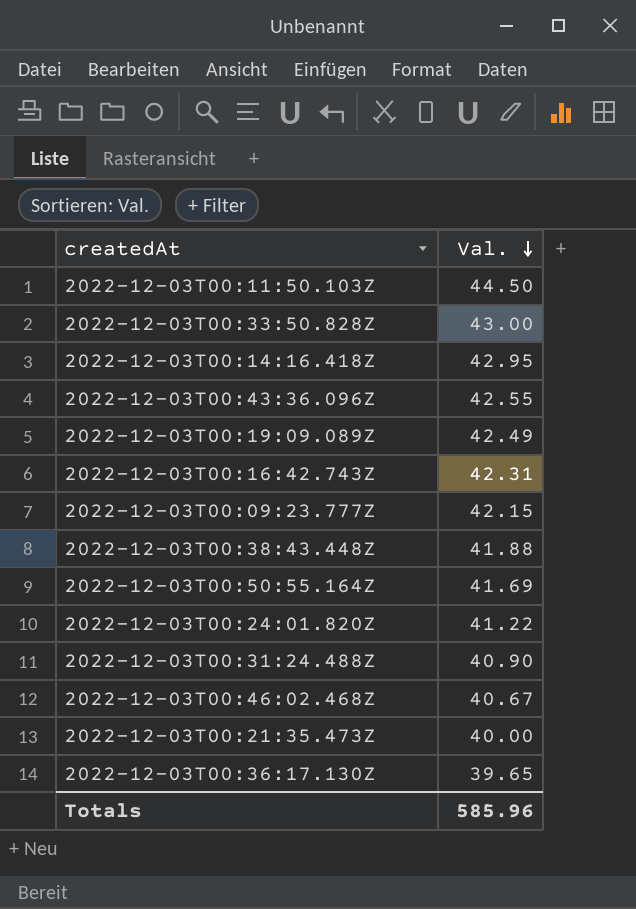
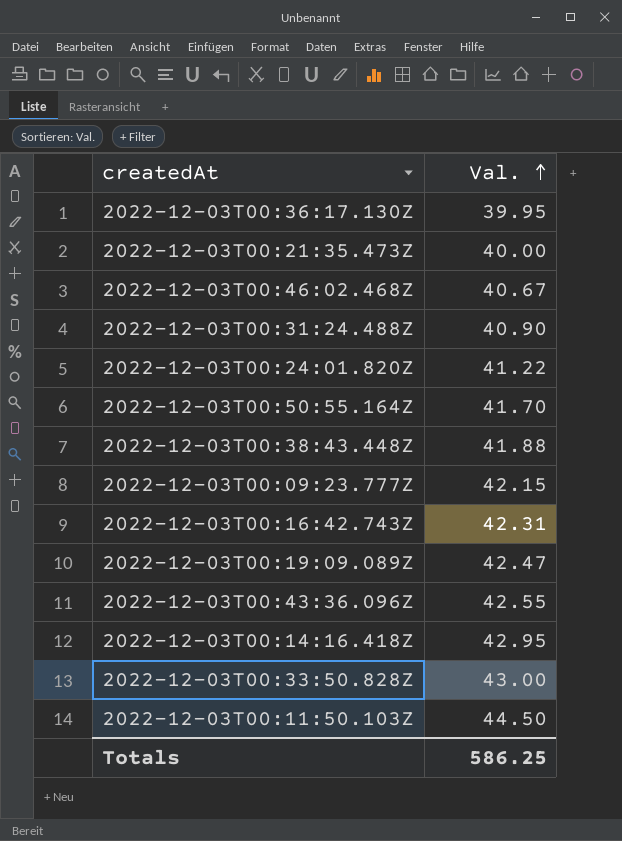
row order: Val. descending -> Val. ascending
2022-12-03T00:36:17.130Z | Val.: 39.65 -> 39.95
2022-12-03T00:50:55.164Z | Val.: 41.69 -> 41.70
2022-12-03T00:19:09.089Z | Val.: 42.49 -> 42.47
Totals | Val.: 585.96 -> 586.25

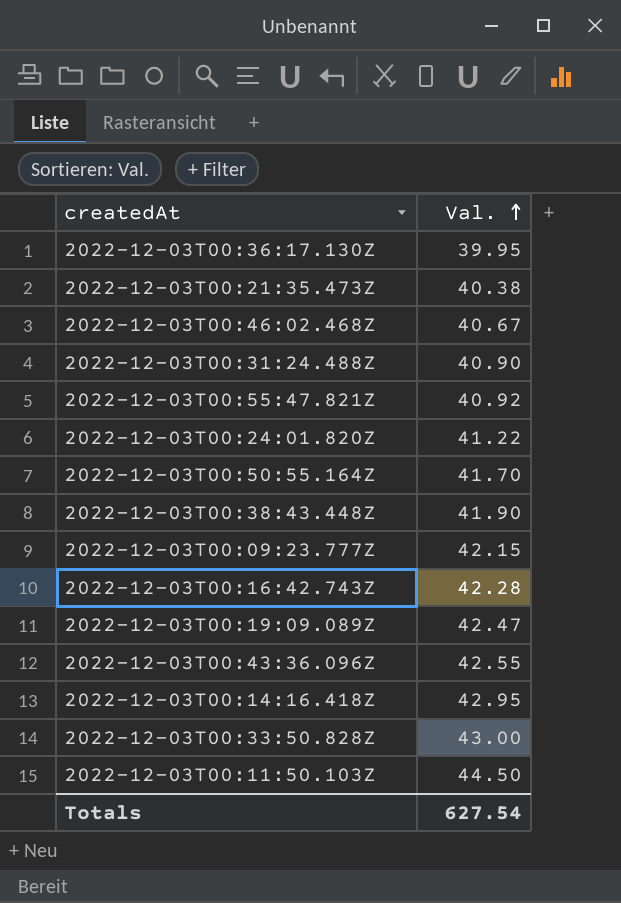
2022-12-03T00:21:35.473Z | Val.: 40.00 -> 40.38
row 2022-12-03T00:55:47.821Z: none -> 40.92
2022-12-03T00:38:43.448Z | Val.: 41.88 -> 41.90
2022-12-03T00:16:42.743Z | Val.: 42.31 -> 42.28
Totals | Val.: 586.25 -> 627.54

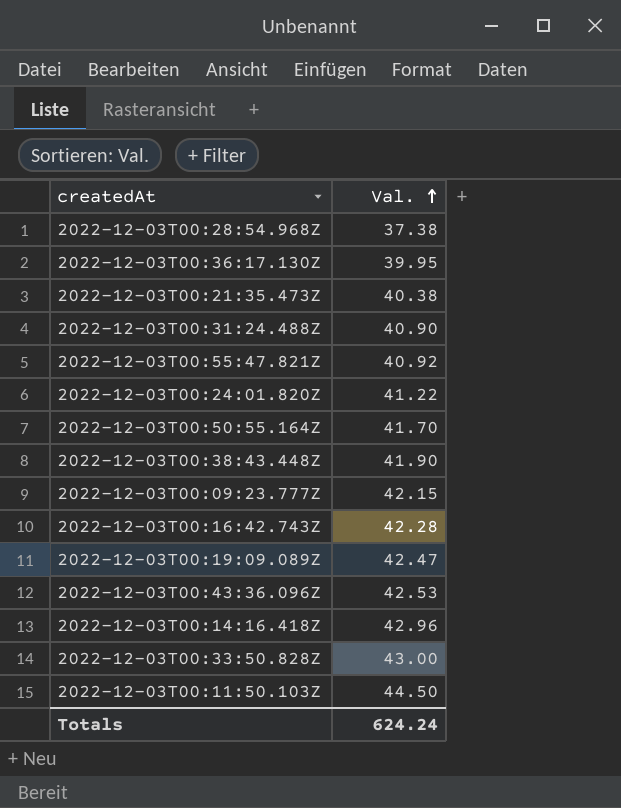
row 2022-12-03T00:46:02.468Z: 40.67 -> none
row 2022-12-03T00:28:54.968Z: none -> 37.38
2022-12-03T00:43:36.096Z | Val.: 42.55 -> 42.53
2022-12-03T00:14:16.418Z | Val.: 42.95 -> 42.96
Totals | Val.: 627.54 -> 624.24

